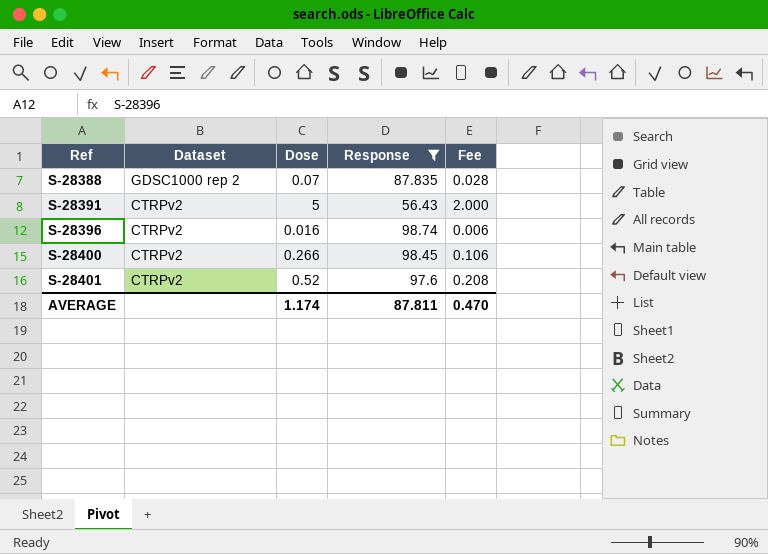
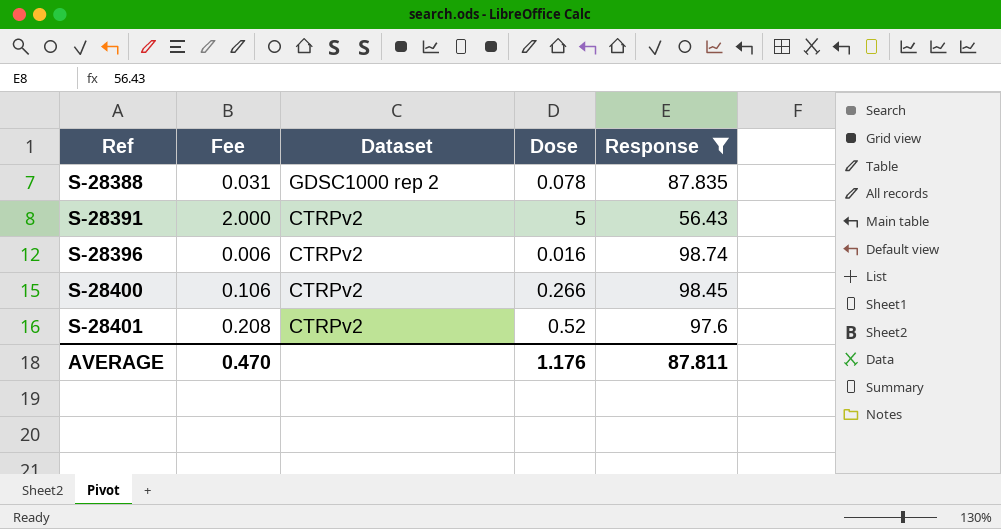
column Fee | position: 5 -> 2
S-28388 | Fee: 0.028 -> 0.031
S-28388 | Dose: 0.07 -> 0.078
AVERAGE | Dose: 1.174 -> 1.176

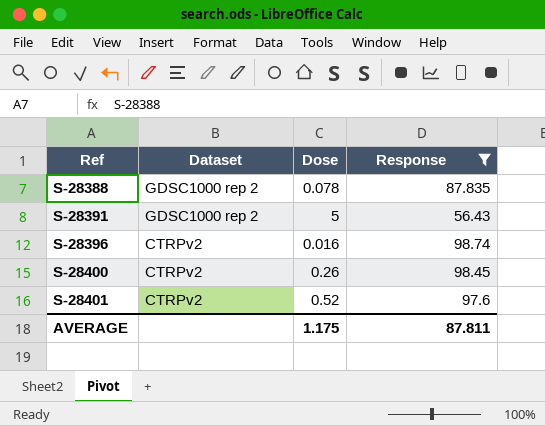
column Fee | formula: [Dose] * 0.4 -> none
S-28391 | Dataset: CTRPv2 -> GDSC1000 rep 2
S-28400 | Dose: 0.266 -> 0.26
AVERAGE | Dose: 1.176 -> 1.175

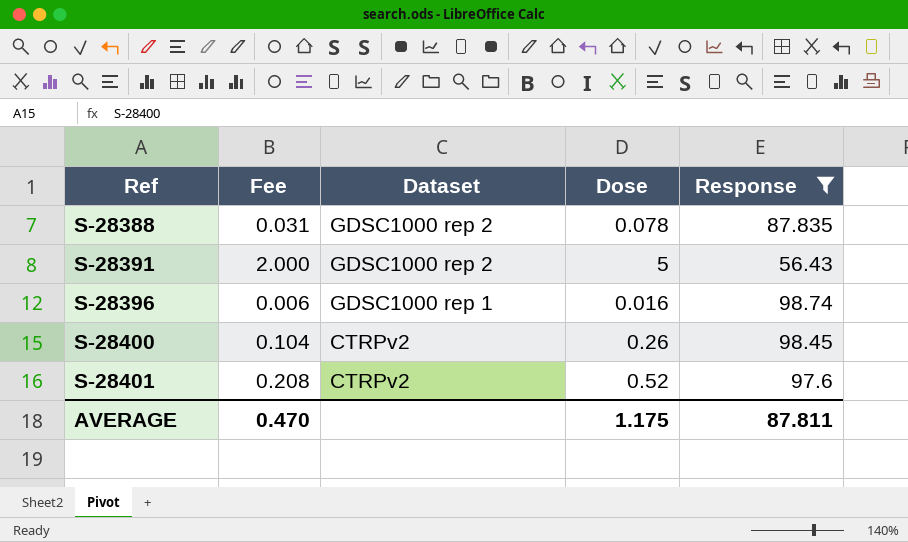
column Fee | formula: none -> [Dose] * 0.4
S-28396 | Dataset: CTRPv2 -> GDSC1000 rep 1

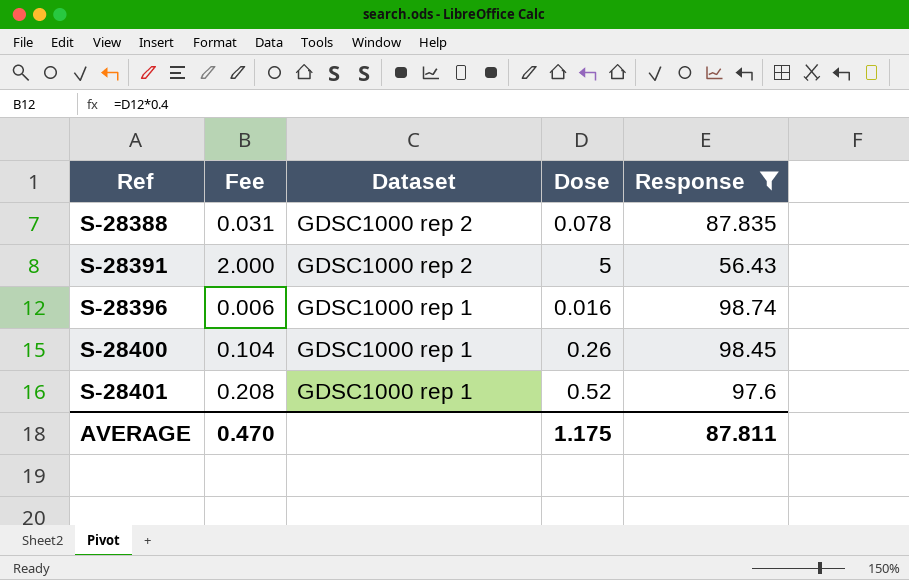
S-28400 | Dataset: CTRPv2 -> GDSC1000 rep 1
S-28401 | Dataset: CTRPv2 -> GDSC1000 rep 1

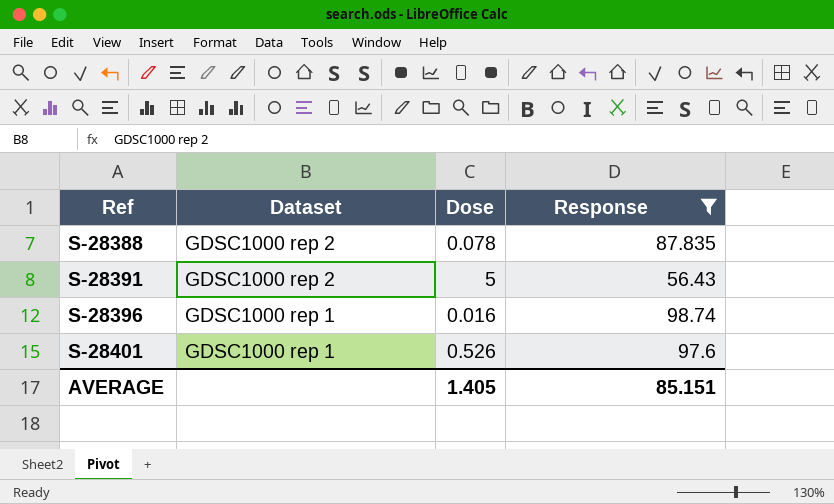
column Fee | formula: [Dose] * 0.4 -> none
row S-28400: 0.104 | GDSC1000 rep 1 | 0.26 | 98.45 -> none
S-28401 | Dose: 0.52 -> 0.526
AVERAGE | Dose: 1.175 -> 1.405
AVERAGE | Response: 87.811 -> 85.151

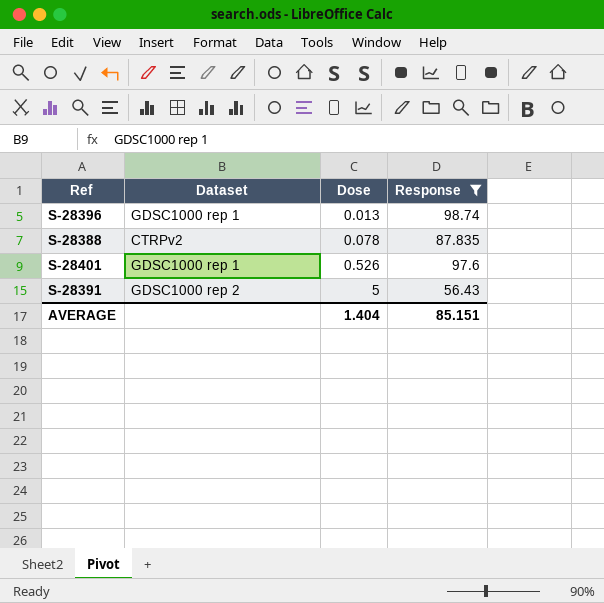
row order: Ref ascending -> Dose ascending
S-28396 | Dose: 0.016 -> 0.013
S-28388 | Dataset: GDSC1000 rep 2 -> CTRPv2
AVERAGE | Dose: 1.405 -> 1.404

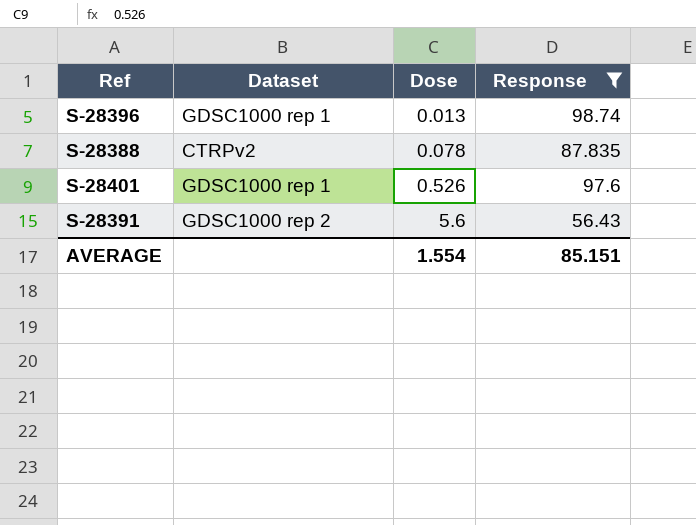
S-28391 | Dose: 5 -> 5.6
AVERAGE | Dose: 1.404 -> 1.554

